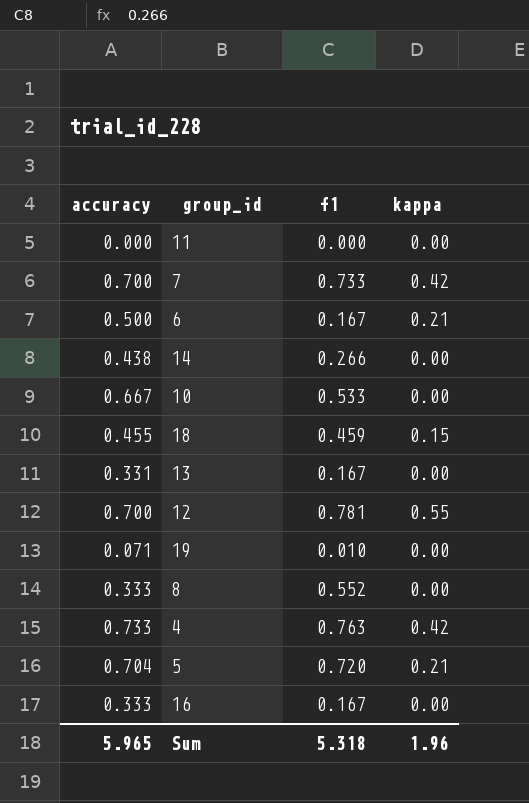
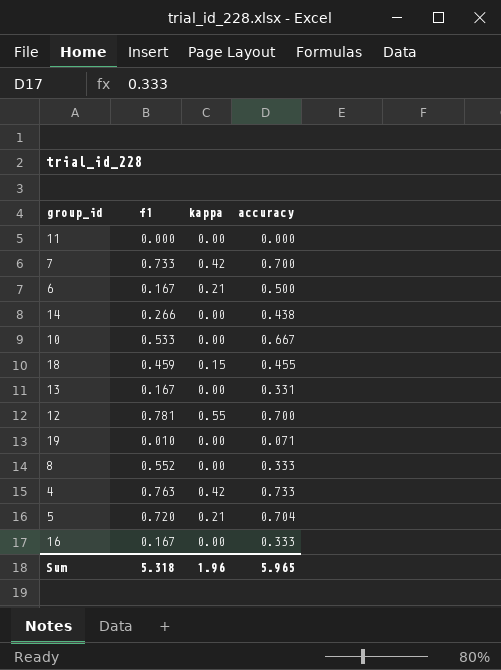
column accuracy | position: 1 -> 4

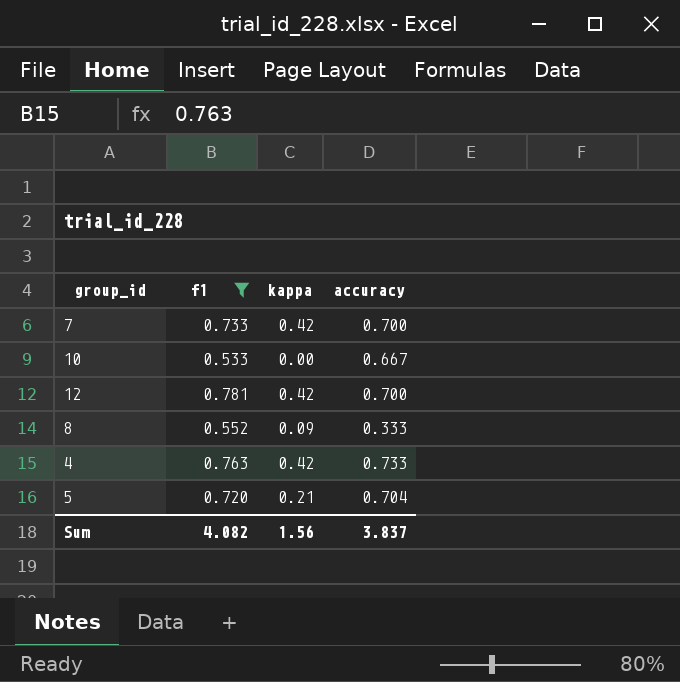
filter: none -> f1 >= 0.533
12 | kappa: 0.55 -> 0.42
8 | kappa: 0.00 -> 0.09
Sum | f1: 5.318 -> 4.082
Sum | kappa: 1.96 -> 1.56
Sum | accuracy: 5.965 -> 3.837

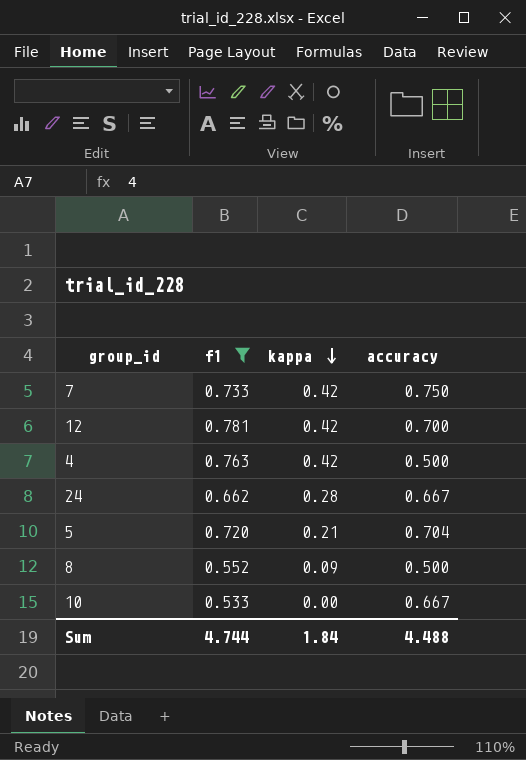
row order: none -> kappa descending
7 | accuracy: 0.700 -> 0.750
4 | accuracy: 0.733 -> 0.500
row 24: none -> 0.662 | 0.28 | 0.667
8 | accuracy: 0.333 -> 0.500
Sum | f1: 4.082 -> 4.744
Sum | kappa: 1.56 -> 1.84
Sum | accuracy: 3.837 -> 4.488

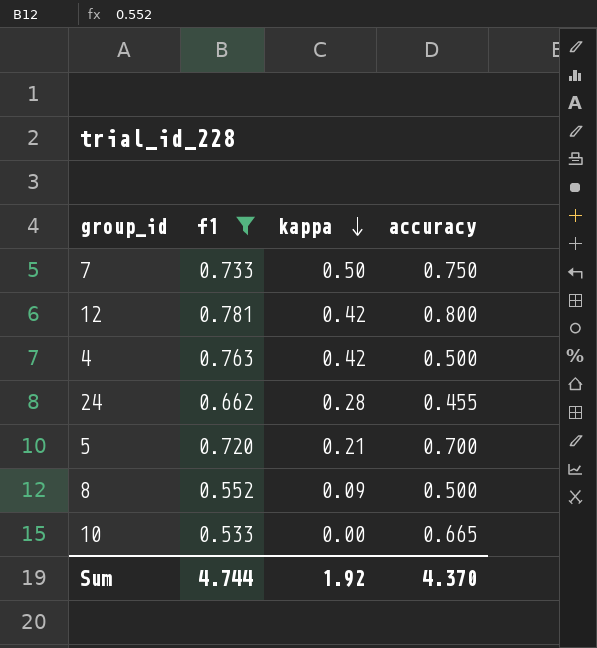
7 | kappa: 0.42 -> 0.50
12 | accuracy: 0.700 -> 0.800
24 | accuracy: 0.667 -> 0.455
5 | accuracy: 0.704 -> 0.700
10 | accuracy: 0.667 -> 0.665
Sum | kappa: 1.84 -> 1.92
Sum | accuracy: 4.488 -> 4.370

